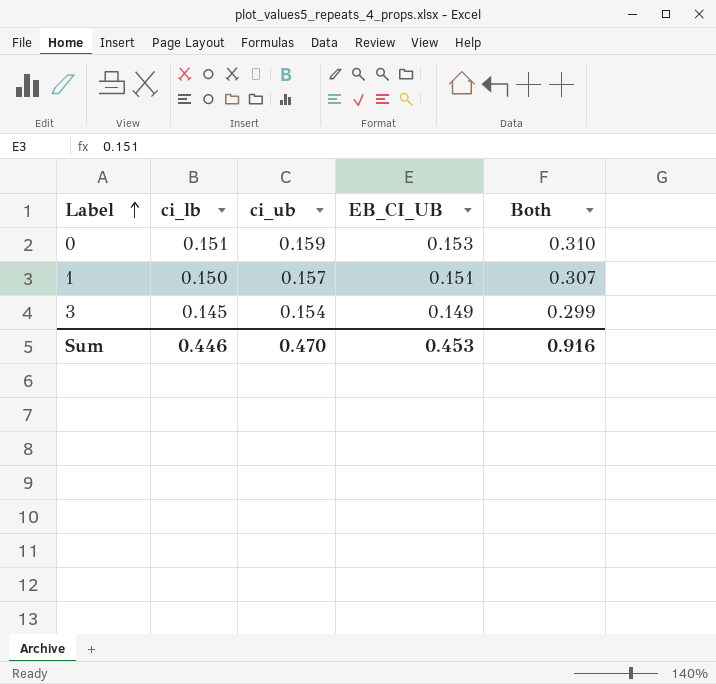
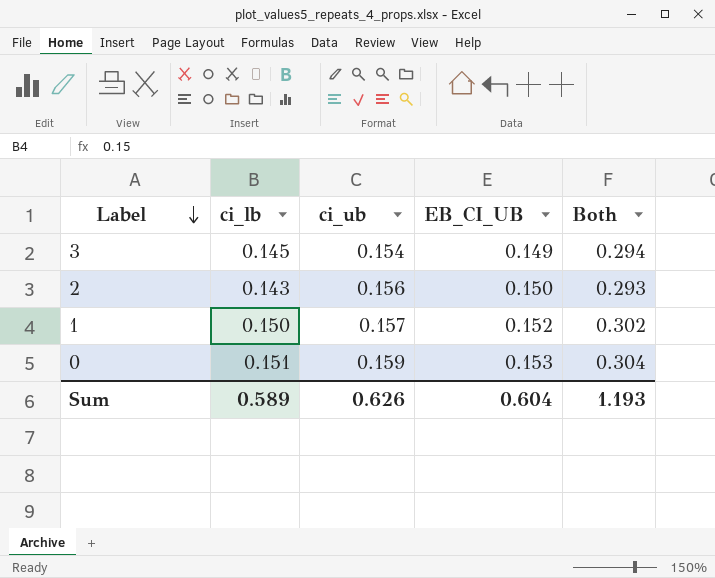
row order: Label ascending -> Label descending
column Both | formula: [ci_lb] + [ci_ub] -> [ci_lb] + [EB_CI_UB]
row 2: none -> 0.143 | 0.156 | 0.150 | 0.293
1 | EB_CI_UB: 0.151 -> 0.152
Sum | ci_lb: 0.446 -> 0.589
Sum | ci_ub: 0.470 -> 0.626
Sum | EB_CI_UB: 0.453 -> 0.604
Sum | Both: 0.916 -> 1.193

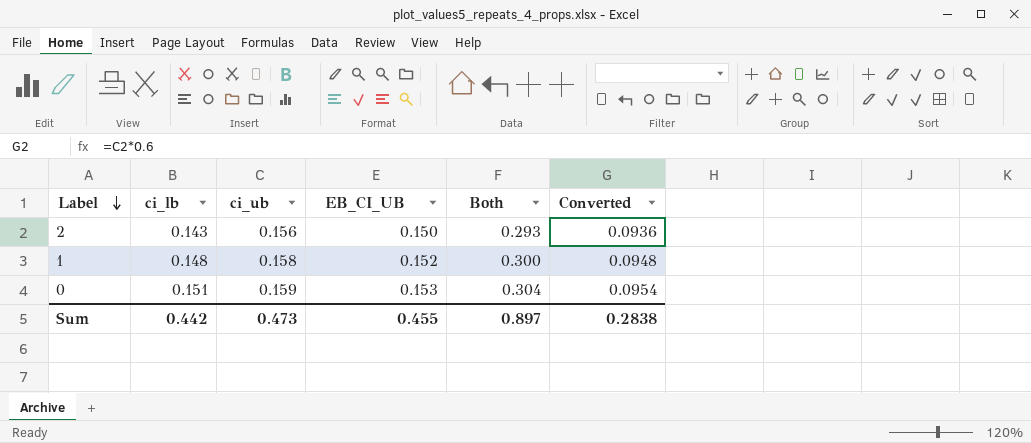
column Converted | formula: none -> [ci_ub] * 0.6
row 3: 0.145 | 0.154 | 0.149 | 0.294 -> none
1 | ci_lb: 0.150 -> 0.148
1 | ci_ub: 0.157 -> 0.158
1 | Both: 0.302 -> 0.300
Sum | ci_lb: 0.589 -> 0.442
Sum | ci_ub: 0.626 -> 0.473
Sum | EB_CI_UB: 0.604 -> 0.455
Sum | Both: 1.193 -> 0.897

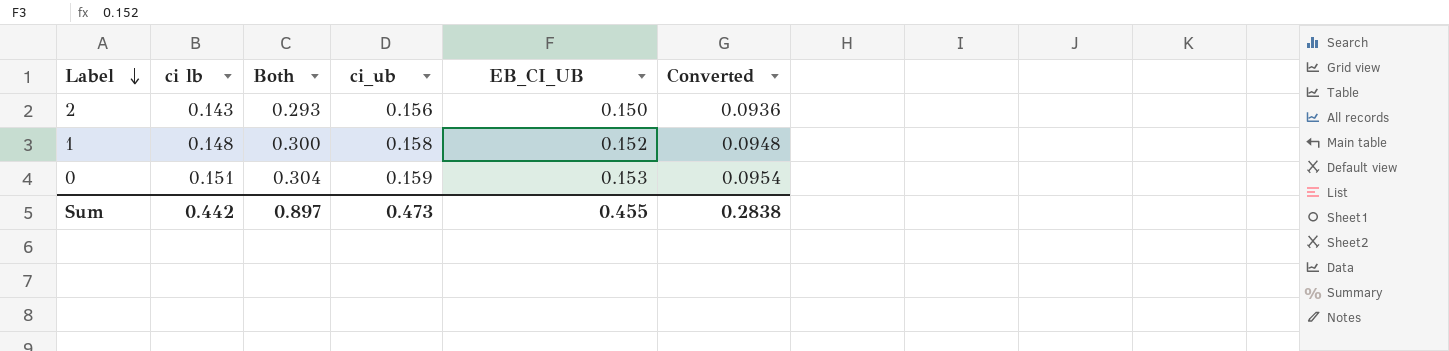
column name: ci_lb -> ci lb
column Both | position: 5 -> 3

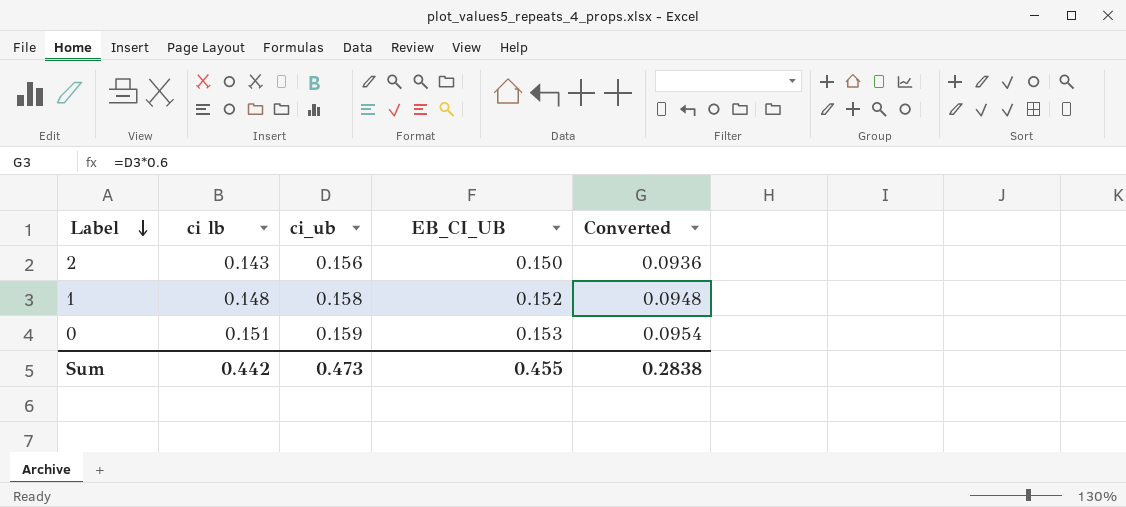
column Both | formula: [ci lb] + [EB_CI_UB] -> none

